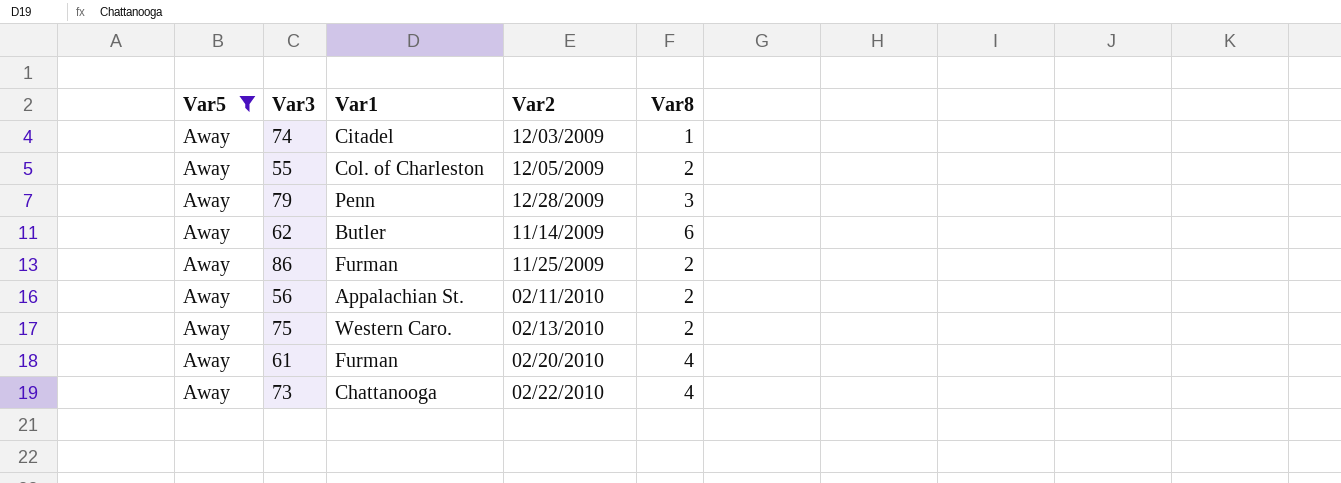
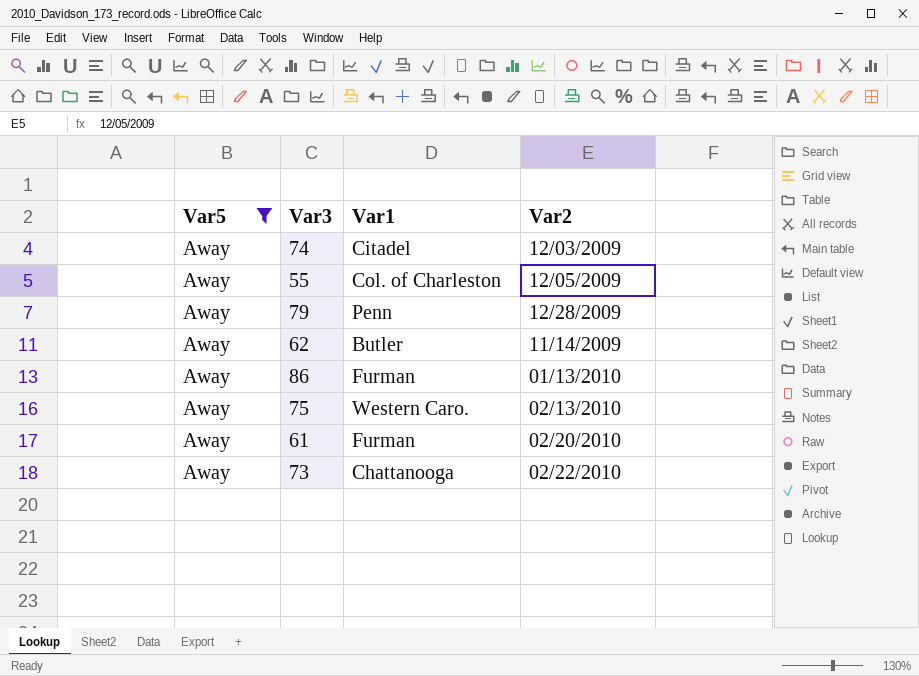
column Var8 | position: 5 -> none
row 56: Away | Appalachian St. | 02/11/2010 | 2 -> none
86 | Var2: 11/25/2009 -> 01/13/2010

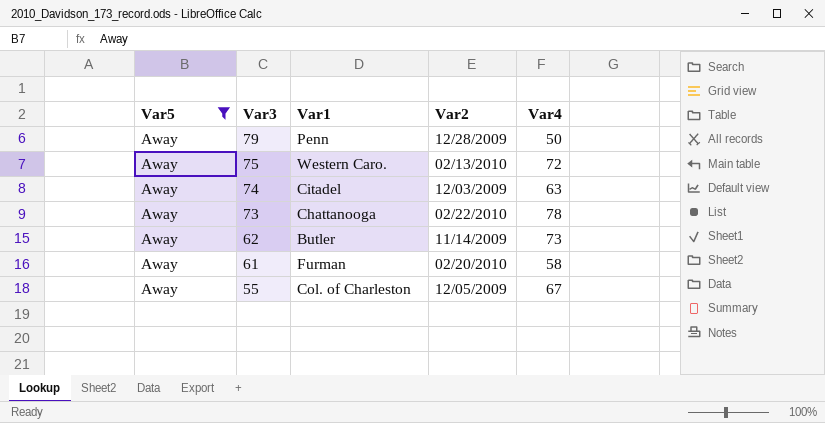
row order: none -> Var3 descending
column Var4 | position: none -> 5
row 86: Away | Furman | 01/13/2010 -> none

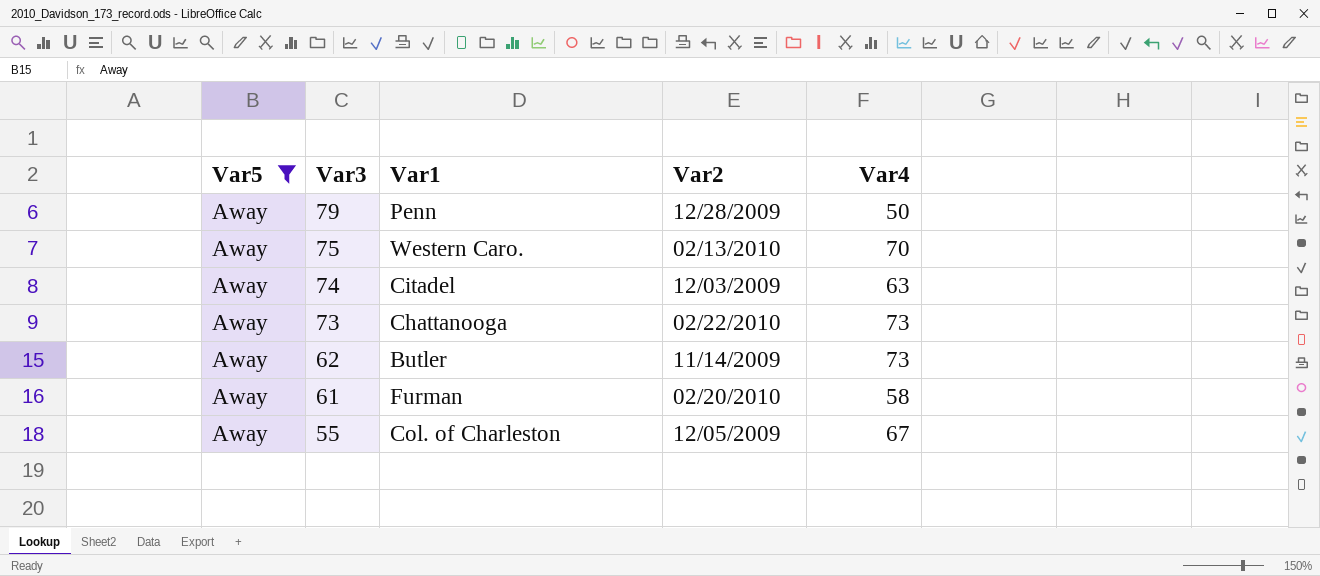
75 | Var4: 72 -> 70
73 | Var4: 78 -> 73

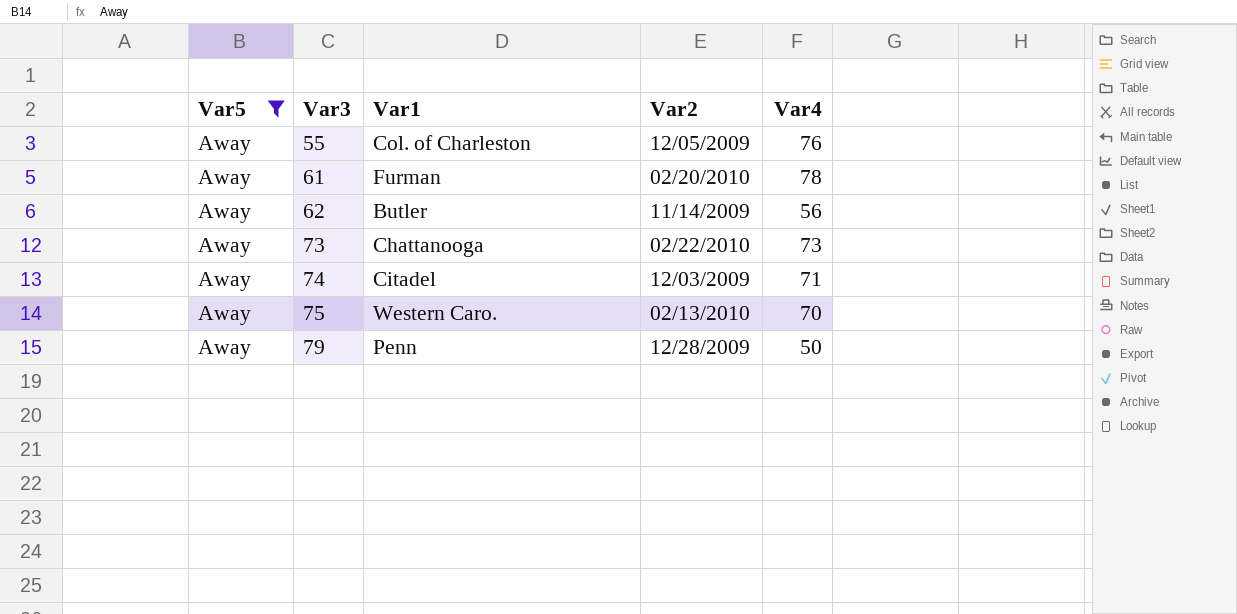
row order: Var3 descending -> Var3 ascending
55 | Var4: 67 -> 76
61 | Var4: 58 -> 78
62 | Var4: 73 -> 56
74 | Var4: 63 -> 71

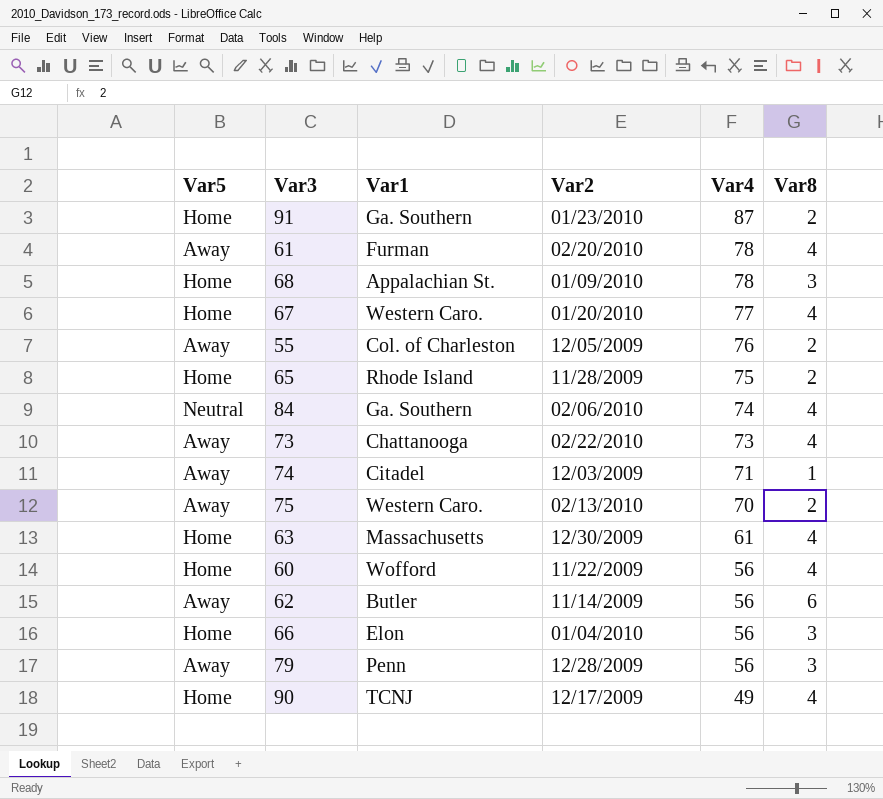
filter: Var5 = Away -> none
row order: Var3 ascending -> Var4 descending
column Var8 | position: none -> 6
79 | Var4: 50 -> 56

